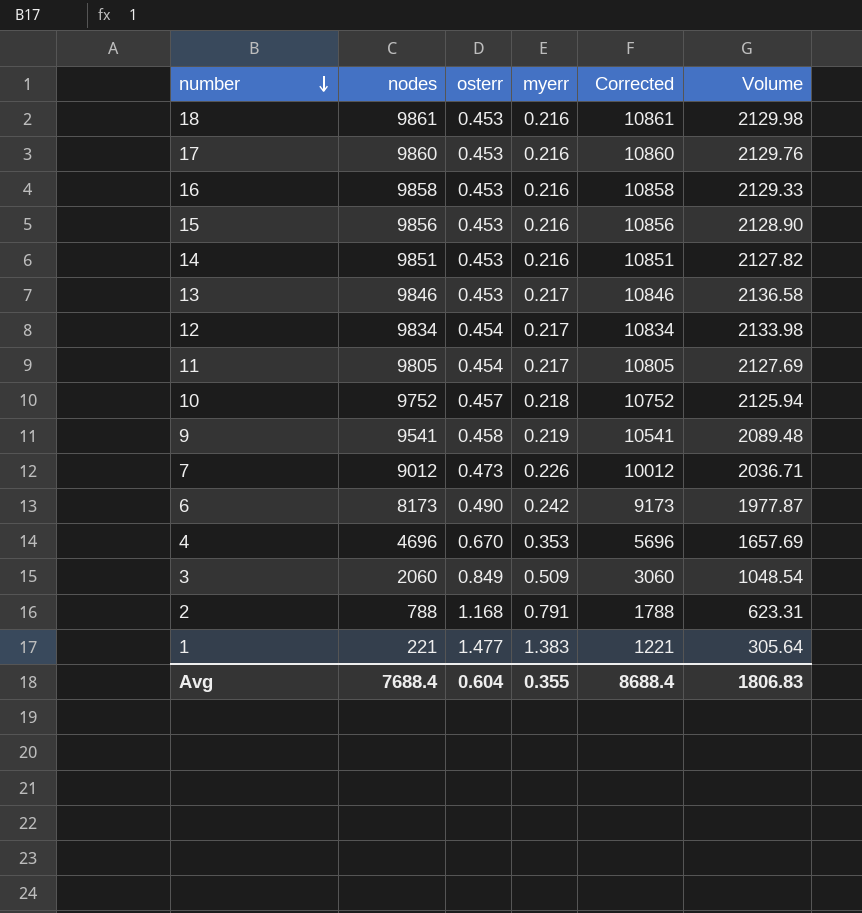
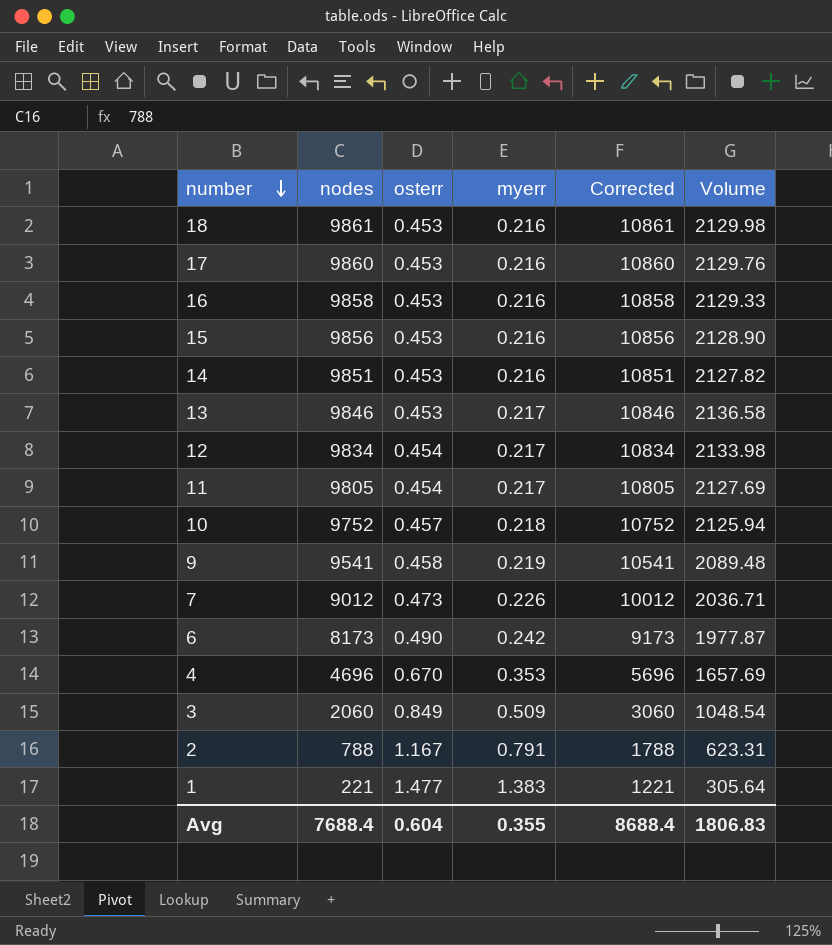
2 | osterr: 1.168 -> 1.167

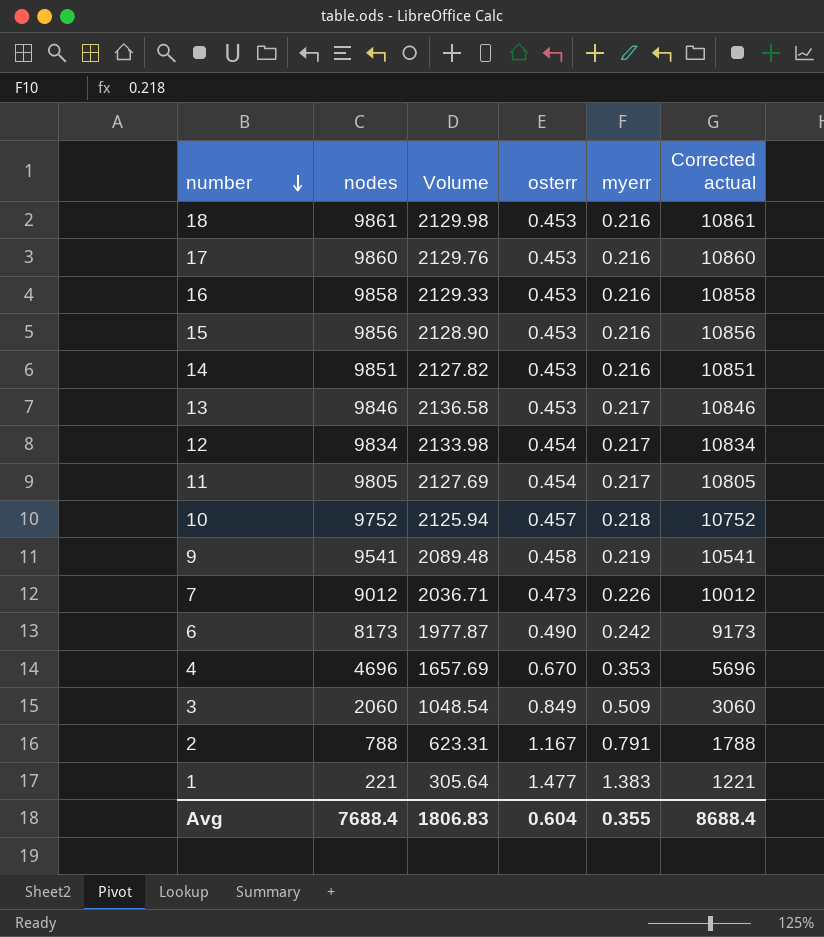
column Volume | position: 6 -> 3
column name: Corrected -> Corrected actual

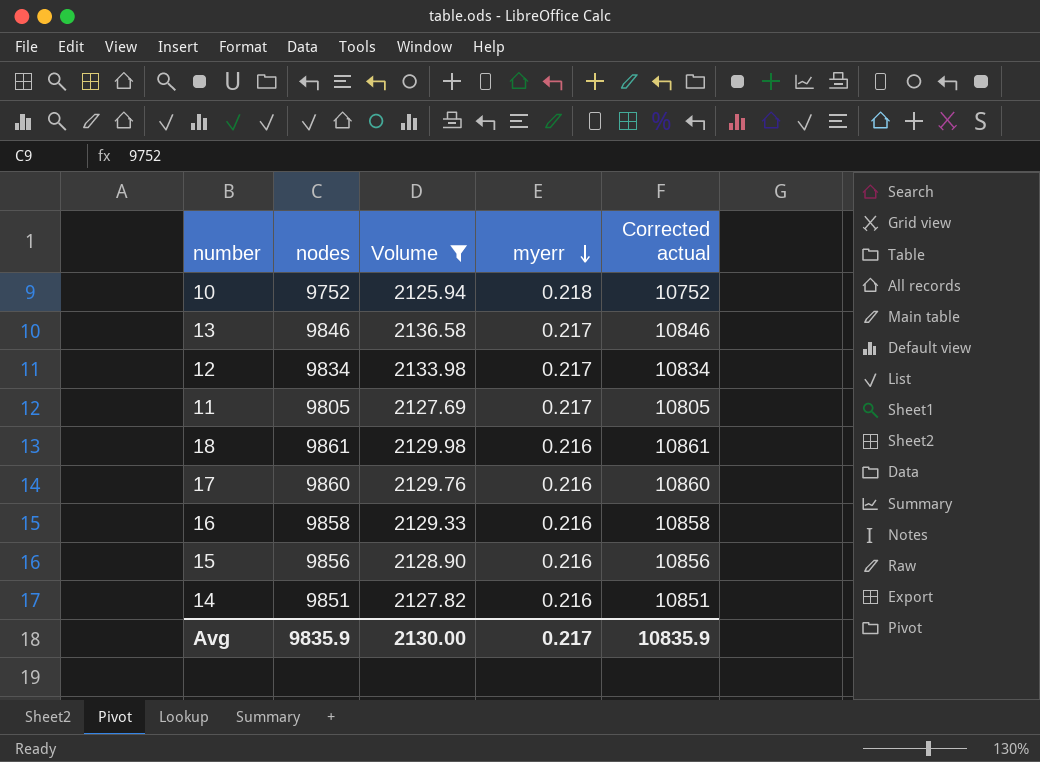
filter: none -> Volume >= 2125.94
row order: number descending -> myerr descending
column osterr | position: 4 -> none
Avg | nodes: 7688.4 -> 9835.9
Avg | Volume: 1806.83 -> 2130.00
Avg | myerr: 0.355 -> 0.217
Avg | Corrected actual: 8688.4 -> 10835.9

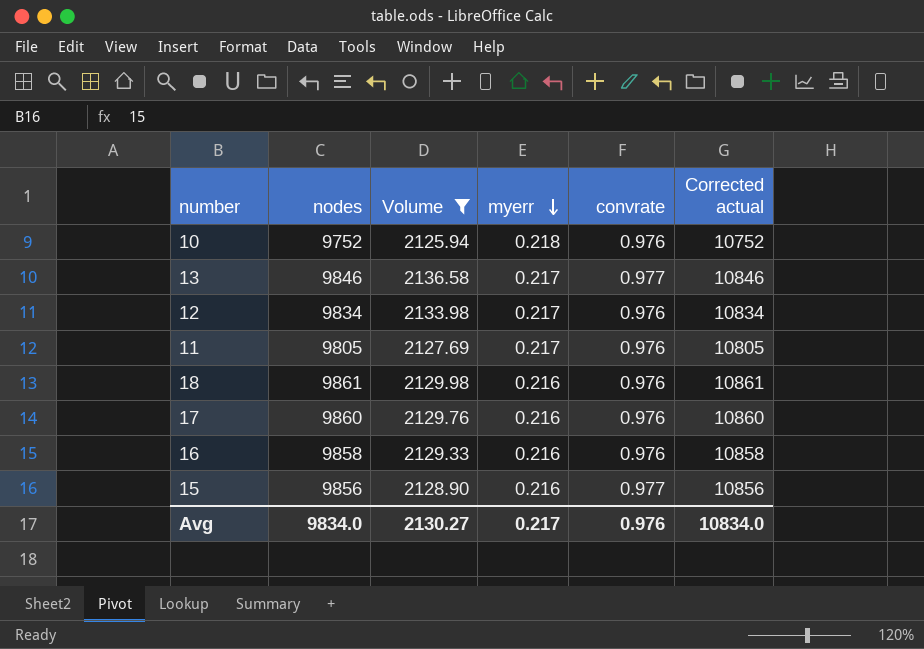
column convrate | position: none -> 5
row 14: 9851 | 2127.82 | 0.216 | 10851 -> none
Avg | nodes: 9835.9 -> 9834.0
Avg | Volume: 2130.00 -> 2130.27
Avg | Corrected actual: 10835.9 -> 10834.0

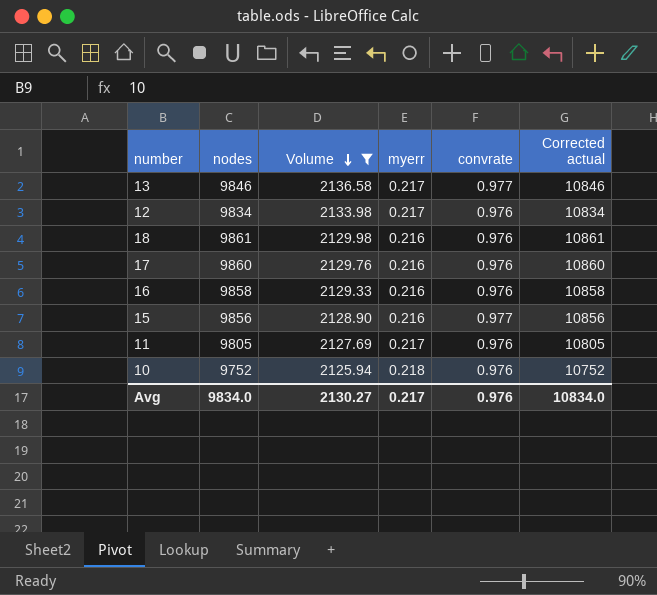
row order: myerr descending -> Volume descending

